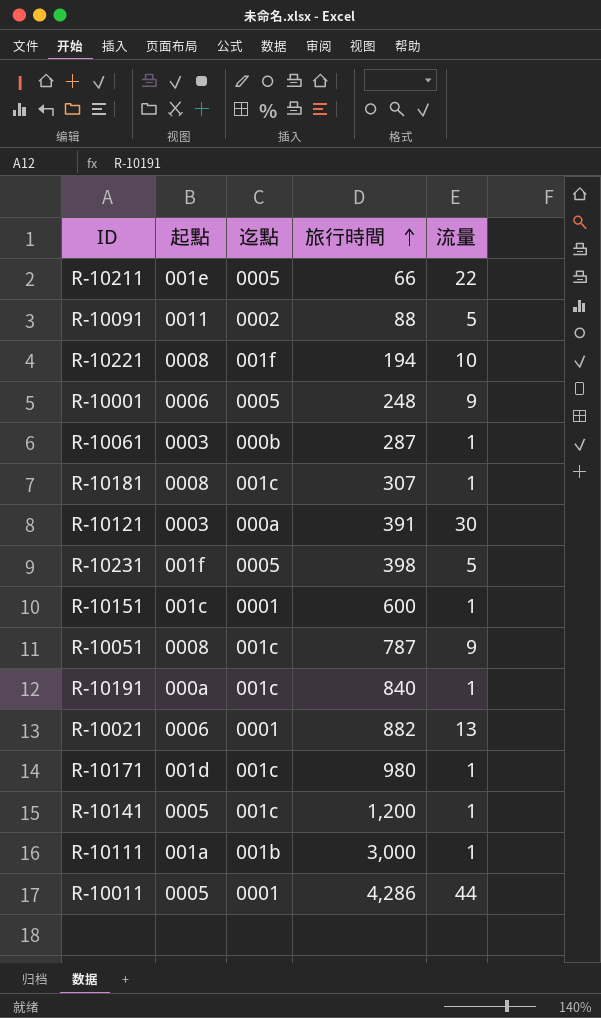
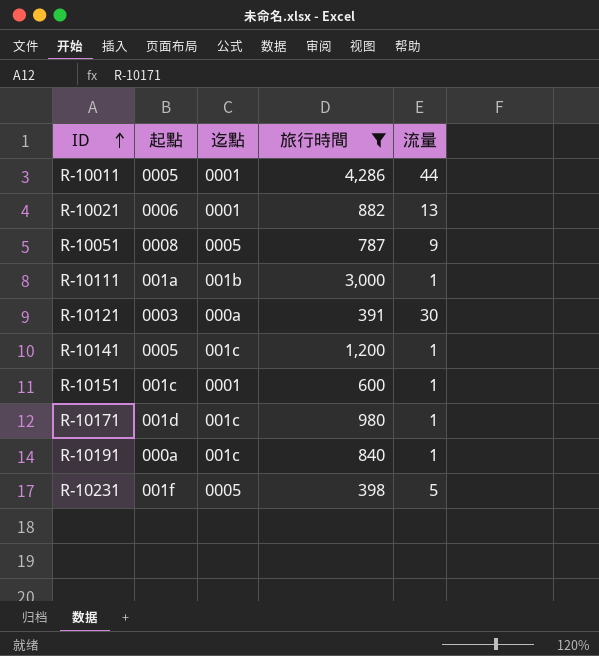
filter: none -> 旅行時間 >= 391
row order: 旅行時間 ascending -> ID ascending
R-10051 | 迄點: 001c -> 0005

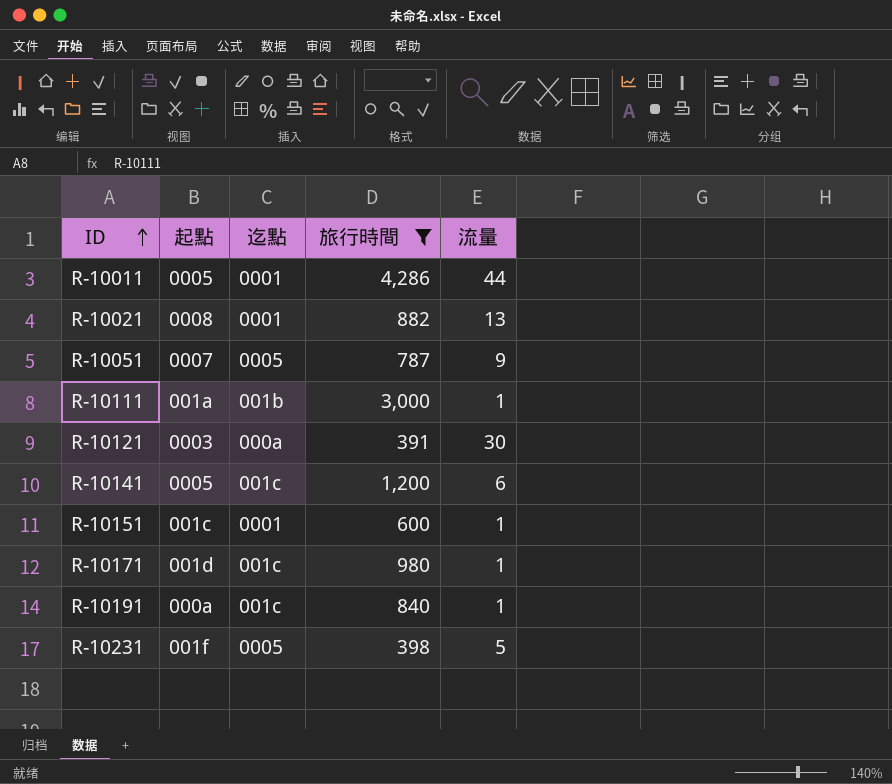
R-10021 | 起點: 0006 -> 0008
R-10051 | 起點: 0008 -> 0007
R-10141 | 流量: 1 -> 6

